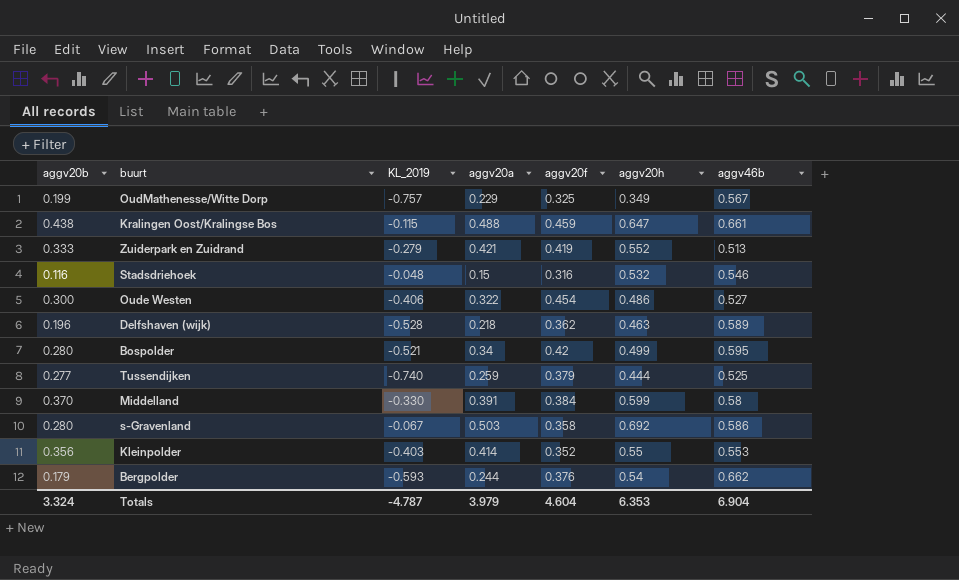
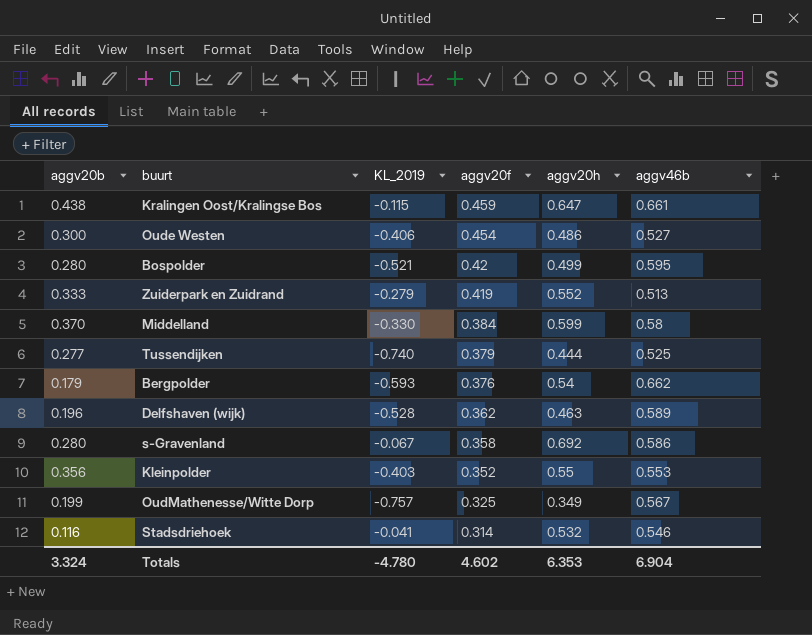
row order: none -> aggv20f descending
column aggv20a | position: 4 -> none
Stadsdriehoek | KL_2019: -0.048 -> -0.041
Stadsdriehoek | aggv20f: 0.316 -> 0.314
Totals | KL_2019: -4.787 -> -4.780
Totals | aggv20f: 4.604 -> 4.602

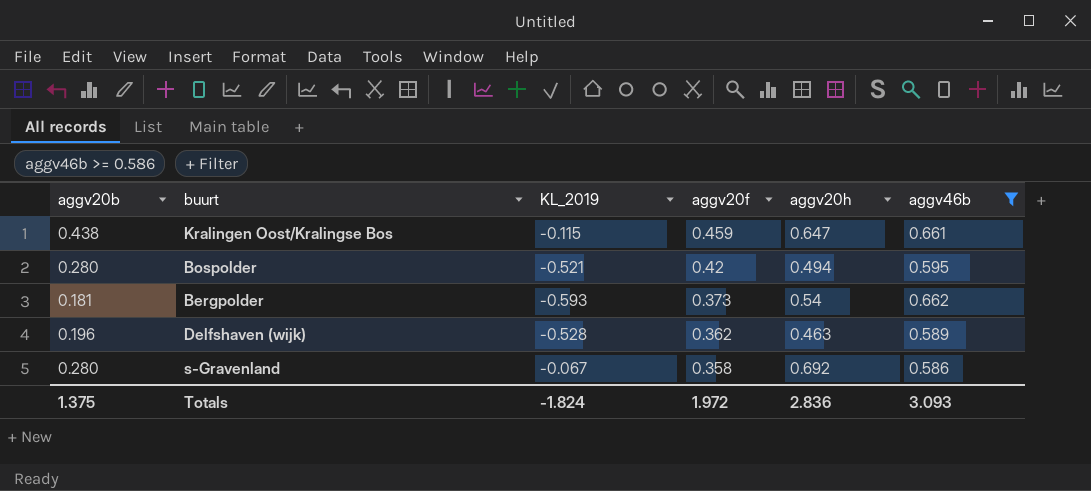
filter: none -> aggv46b >= 0.586
Bospolder | aggv20h: 0.499 -> 0.494
Bergpolder | aggv20b: 0.179 -> 0.181
Bergpolder | aggv20f: 0.376 -> 0.373
Totals | aggv20b: 3.324 -> 1.375
Totals | KL_2019: -4.780 -> -1.824
Totals | aggv20f: 4.602 -> 1.972
Totals | aggv20h: 6.353 -> 2.836
Totals | aggv46b: 6.904 -> 3.093

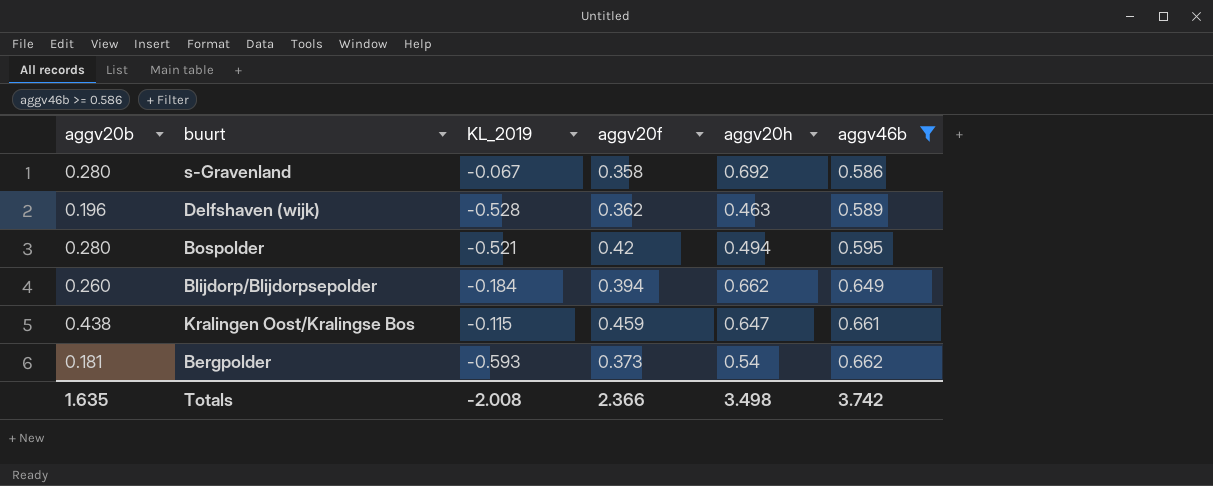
row order: aggv20f descending -> aggv46b ascending
row Blijdorp/Blijdorpsepolder: none -> 0.260 | -0.184 | 0.394 | 0.662 | 0.649
Totals | aggv20b: 1.375 -> 1.635
Totals | KL_2019: -1.824 -> -2.008
Totals | aggv20f: 1.972 -> 2.366
Totals | aggv20h: 2.836 -> 3.498
Totals | aggv46b: 3.093 -> 3.742

